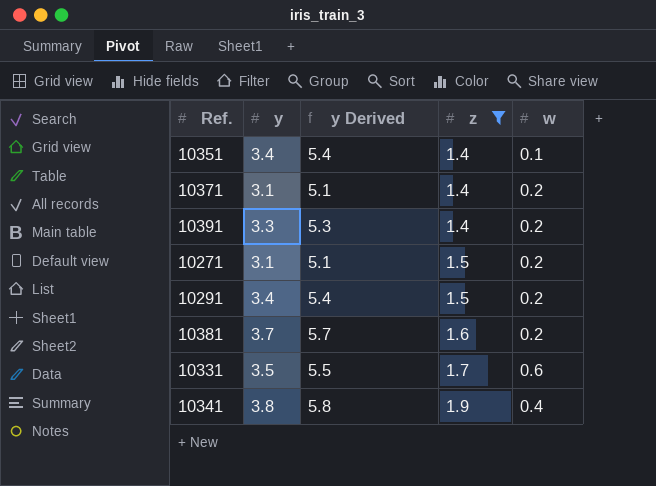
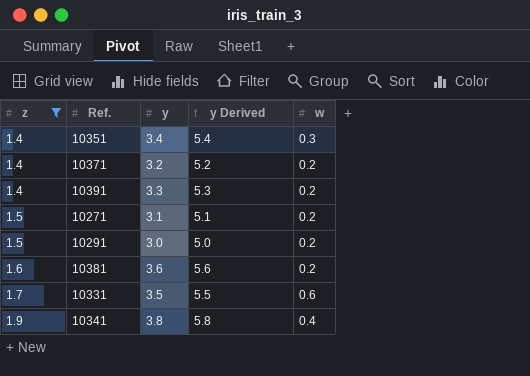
column z | position: 4 -> 1
10351 | w: 0.1 -> 0.3
10371 | y: 3.1 -> 3.2
10371 | y Derived: 5.1 -> 5.2
10291 | y: 3.4 -> 3.0
10291 | y Derived: 5.4 -> 5.0
10381 | y: 3.7 -> 3.6
10381 | y Derived: 5.7 -> 5.6

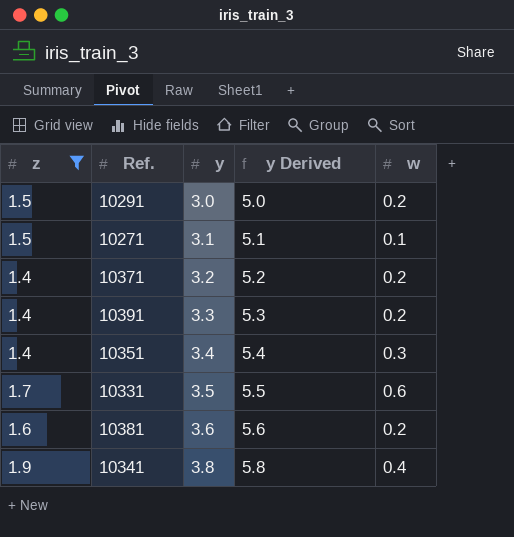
row order: z ascending -> y ascending
10271 | w: 0.2 -> 0.1

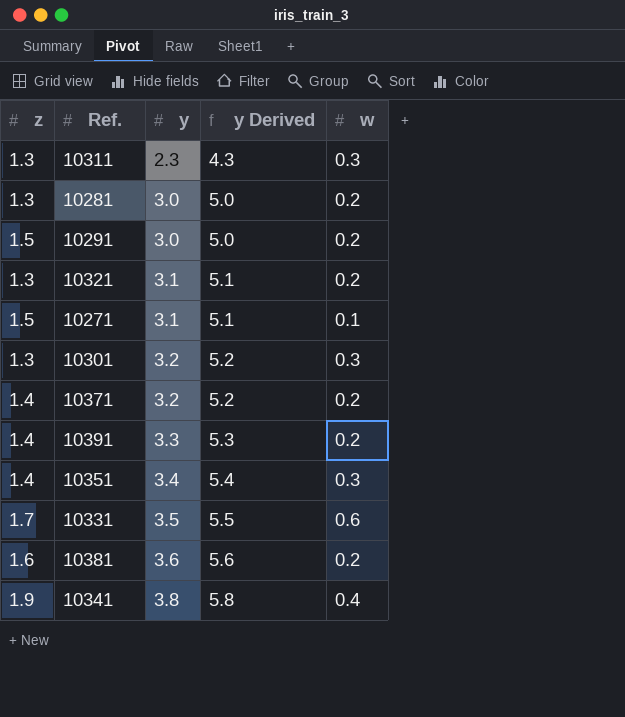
filter: z != 1.3 -> none

